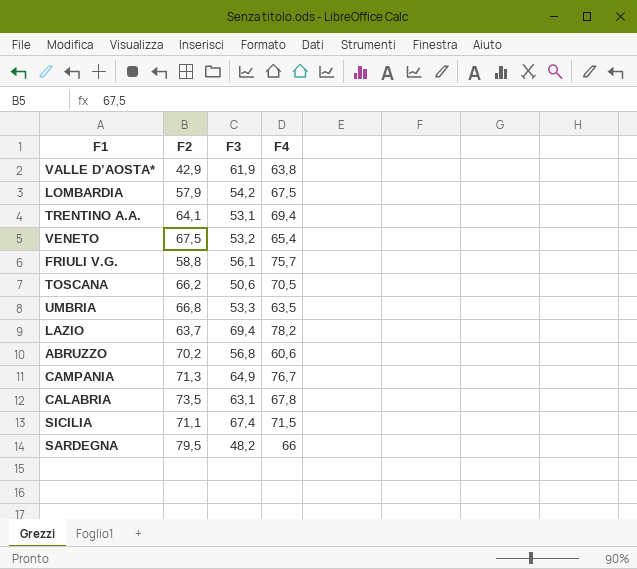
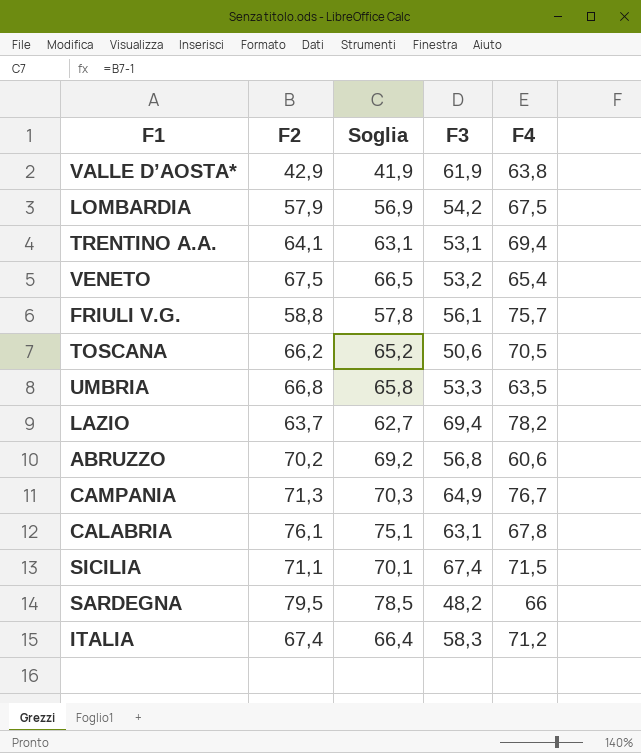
column Soglia | formula: none -> [F2] - 1
CALABRIA | F2: 73,5 -> 76,1
row ITALIA: none -> 67,4 | 66,4 | 58,3 | 71,2

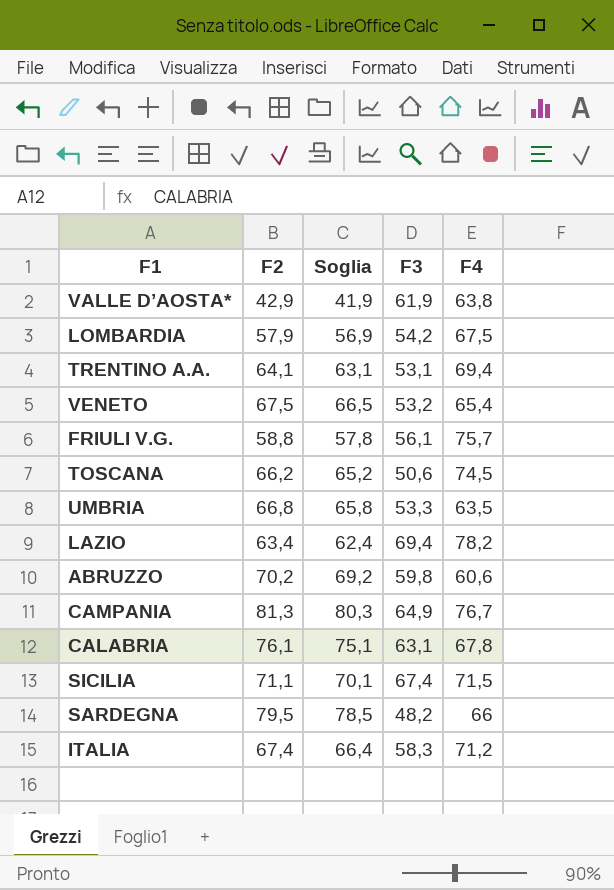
TOSCANA | F4: 70,5 -> 74,5
LAZIO | F2: 63,7 -> 63,4
LAZIO | Soglia: 62,7 -> 62,4
ABRUZZO | F3: 56,8 -> 59,8
CAMPANIA | F2: 71,3 -> 81,3
CAMPANIA | Soglia: 70,3 -> 80,3

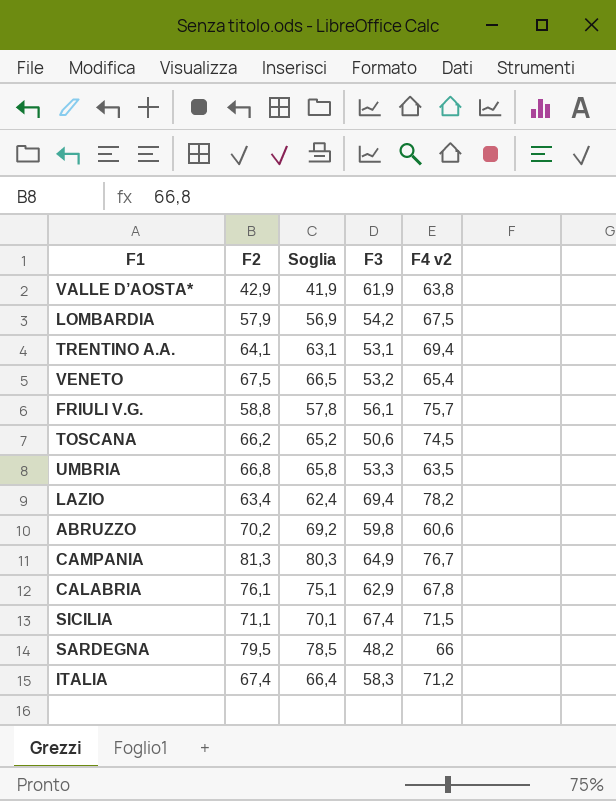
column name: F4 -> F4 v2
CALABRIA | F3: 63,1 -> 62,9

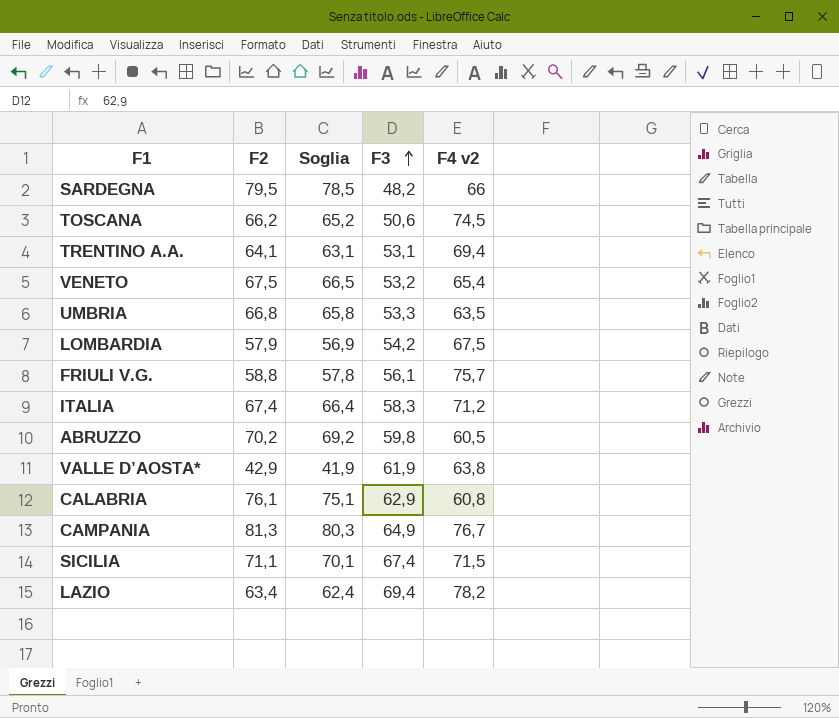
row order: none -> F3 ascending
ABRUZZO | F4 v2: 60,6 -> 60,5
CALABRIA | F4 v2: 67,8 -> 60,8

